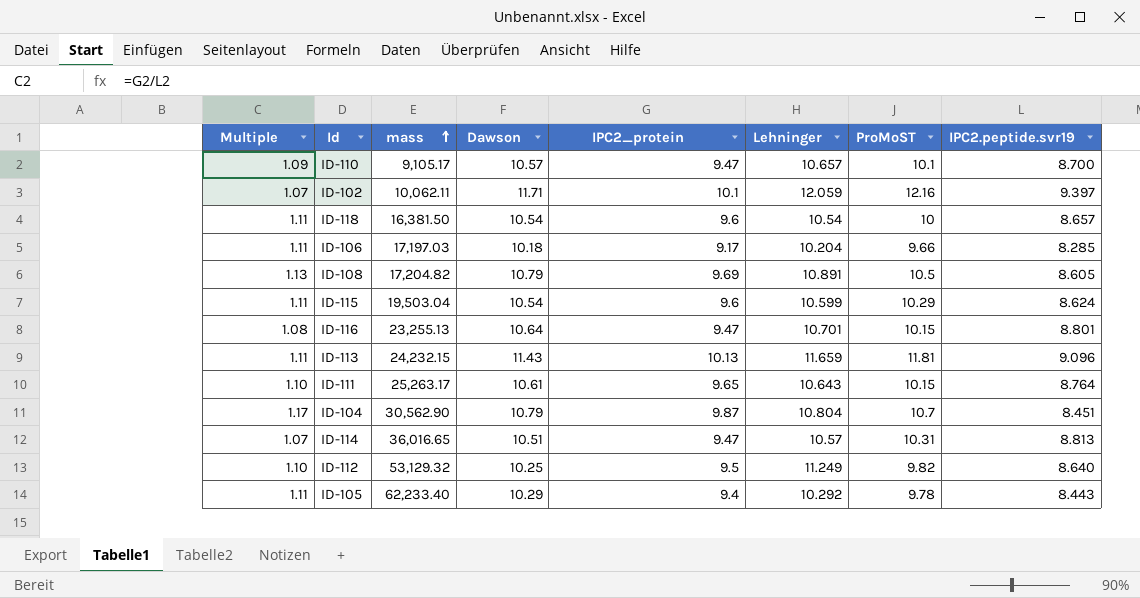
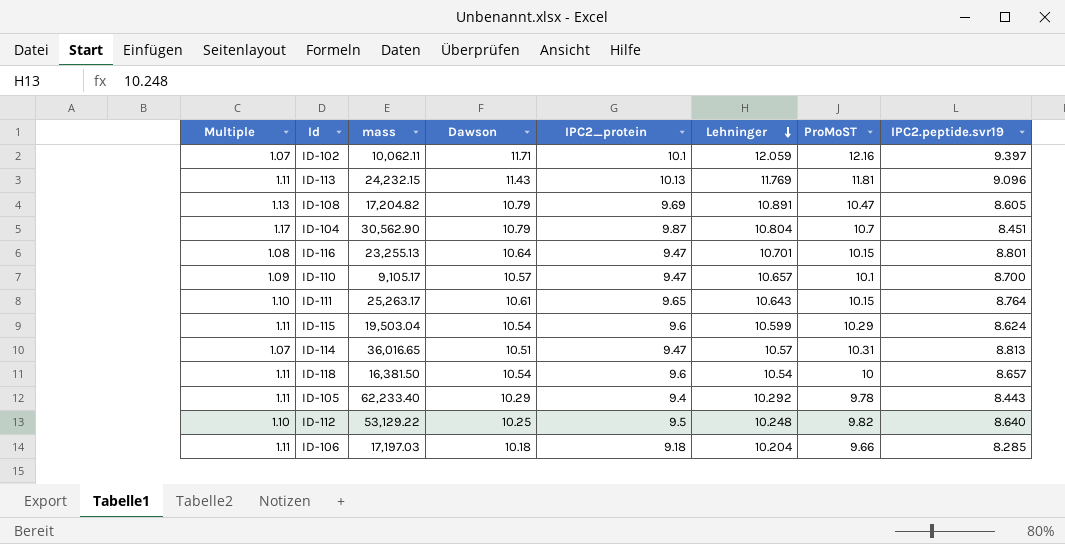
row order: mass ascending -> Lehninger descending
ID-113 | Lehninger: 11.659 -> 11.769
ID-108 | ProMoST: 10.5 -> 10.47
ID-112 | mass: 53,129.32 -> 53,129.22
ID-112 | Lehninger: 11.249 -> 10.248
ID-106 | IPC2_protein: 9.17 -> 9.18

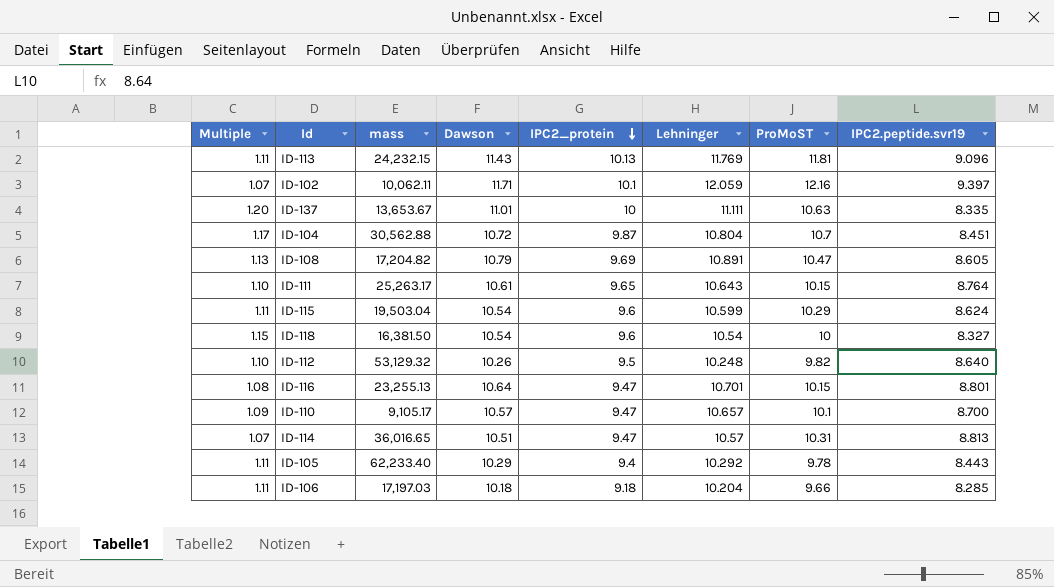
row order: Lehninger descending -> IPC2_protein descending
row ID-137: none -> 1.20 | 13,653.67 | 11.01 | 10 | 11.111 | 10.63 | 8.335
ID-104 | mass: 30,562.90 -> 30,562.88
ID-104 | Dawson: 10.79 -> 10.72
ID-118 | Multiple: 1.11 -> 1.15
ID-118 | IPC2.peptide.svr19: 8.657 -> 8.327
ID-112 | mass: 53,129.22 -> 53,129.32
ID-112 | Dawson: 10.25 -> 10.26

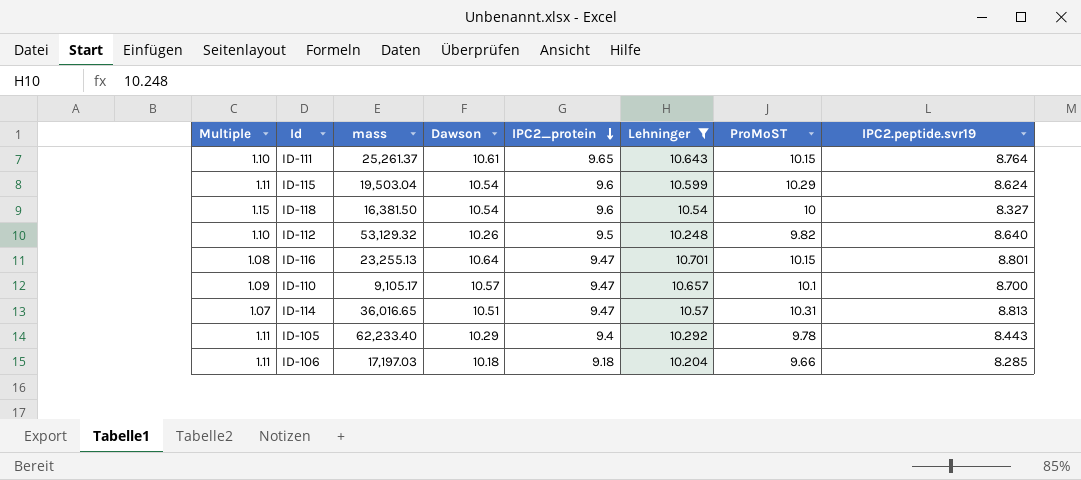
filter: none -> Lehninger <= 10.701
ID-111 | mass: 25,263.17 -> 25,261.37

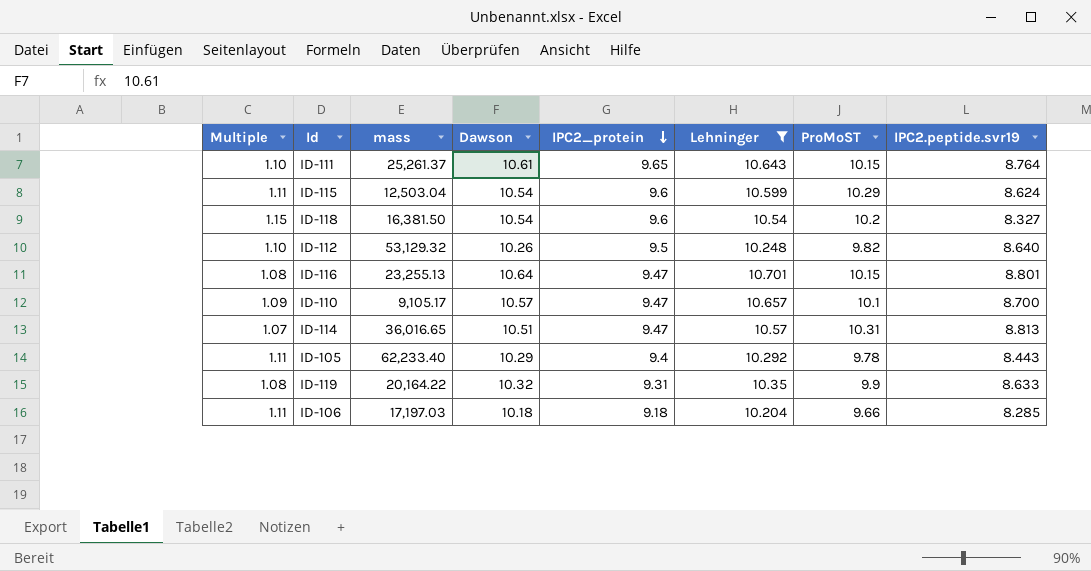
ID-115 | mass: 19,503.04 -> 12,503.04
ID-118 | ProMoST: 10 -> 10.2
row ID-119: none -> 1.08 | 20,164.22 | 10.32 | 9.31 | 10.35 | 9.9 | 8.633

